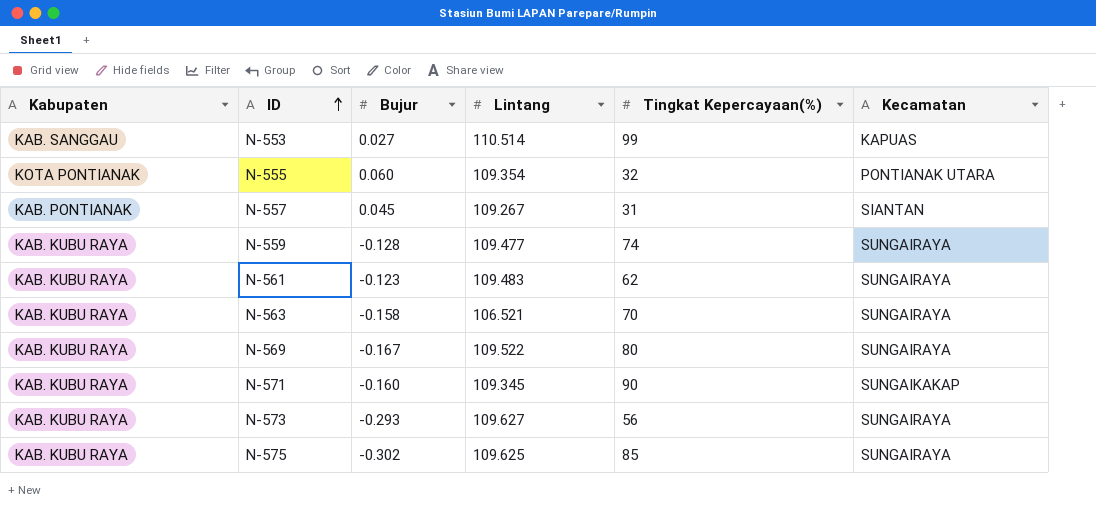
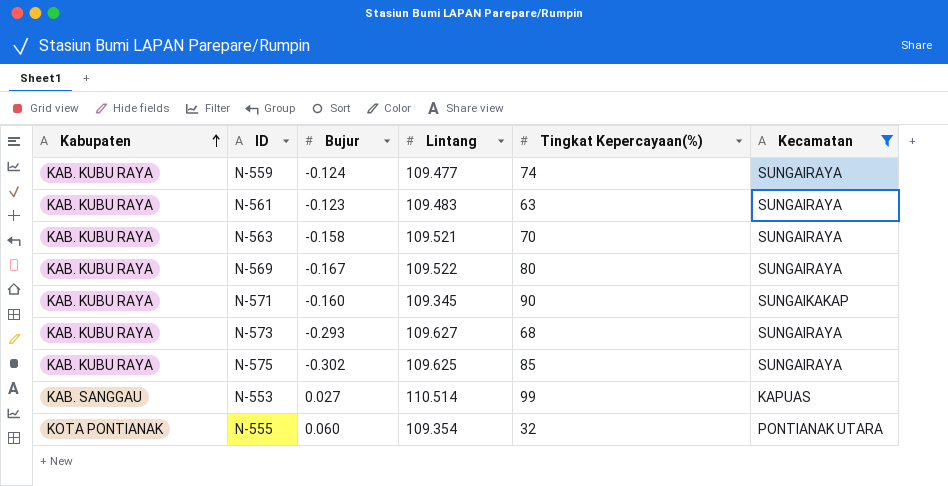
filter: none -> Kecamatan != SIANTAN
row order: ID ascending -> Kabupaten ascending
N-559 | Bujur: -0.128 -> -0.124
N-561 | Tingkat Kepercayaan(%): 62 -> 63
N-563 | Lintang: 106.521 -> 109.521
N-573 | Tingkat Kepercayaan(%): 56 -> 68

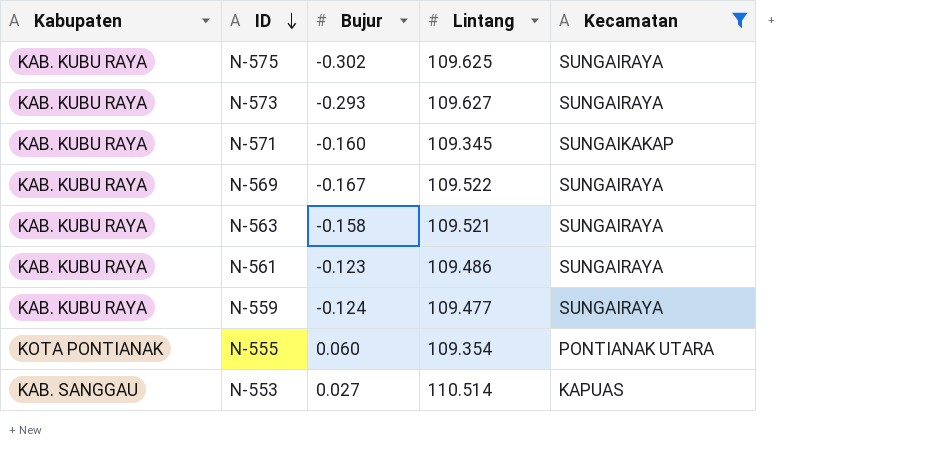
row order: Kabupaten ascending -> ID descending
column Tingkat Kepercayaan(%) | position: 5 -> none
N-561 | Lintang: 109.483 -> 109.486

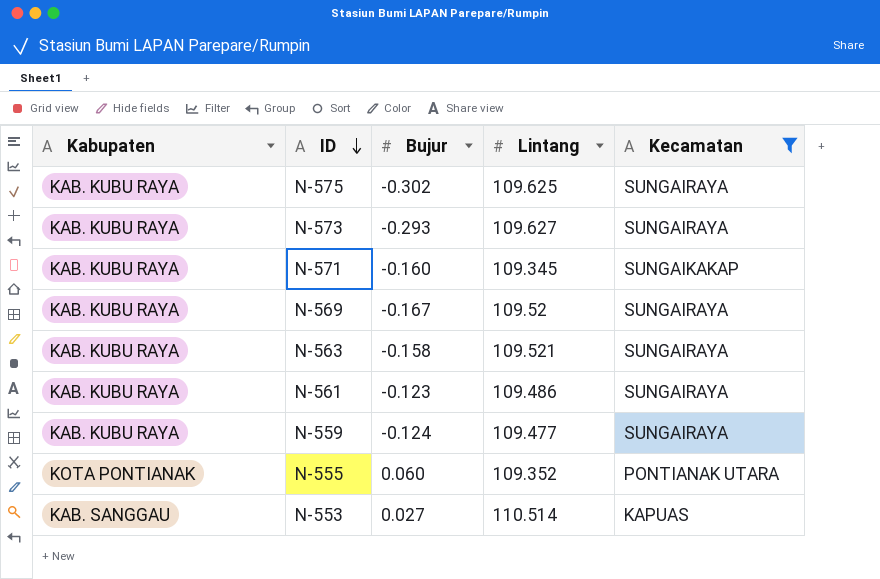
N-569 | Lintang: 109.522 -> 109.52
N-555 | Lintang: 109.354 -> 109.352

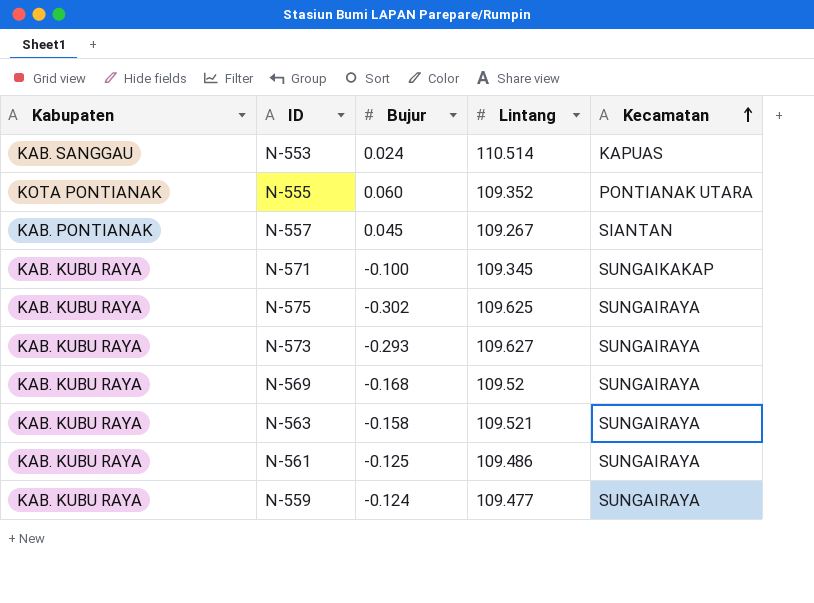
filter: Kecamatan != SIANTAN -> none
row order: ID descending -> Kecamatan ascending
N-553 | Bujur: 0.027 -> 0.024
N-571 | Bujur: -0.160 -> -0.100
N-569 | Bujur: -0.167 -> -0.168
N-561 | Bujur: -0.123 -> -0.125

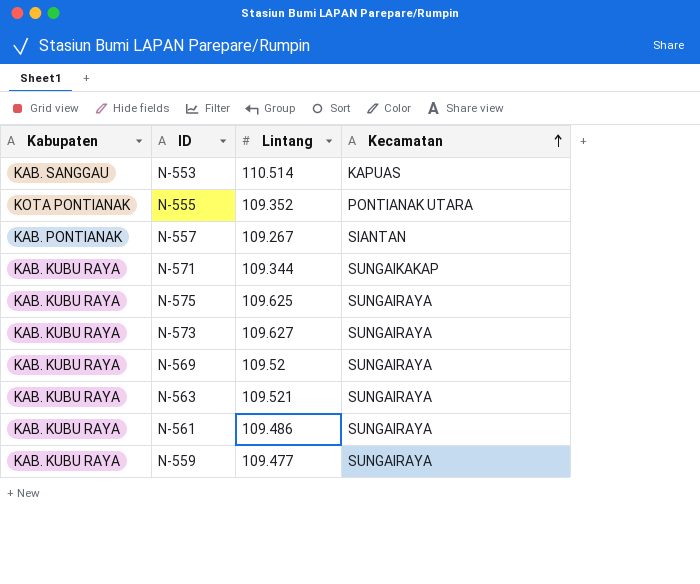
column Bujur | position: 3 -> none
N-571 | Lintang: 109.345 -> 109.344

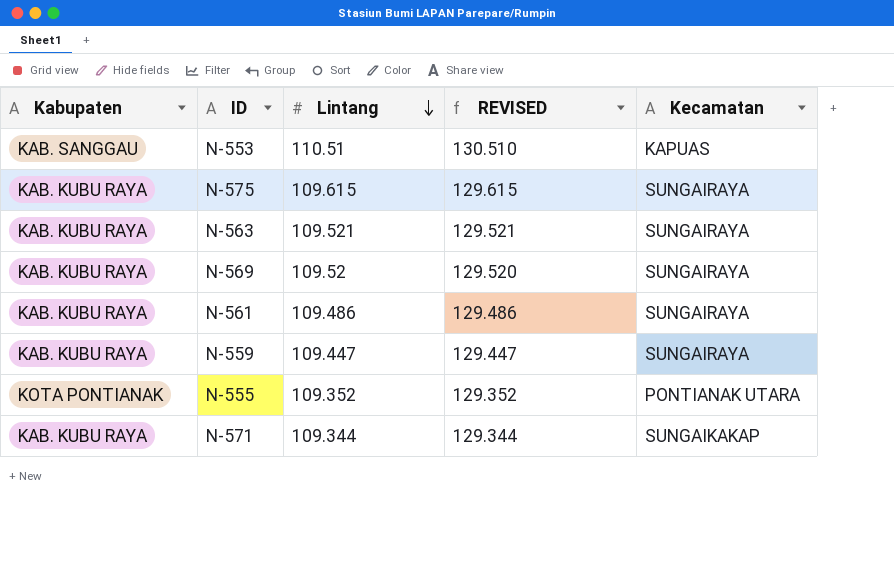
row order: Kecamatan ascending -> Lintang descending
column REVISED | formula: none -> [Lintang] + 20
row N-557: KAB. PONTIANAK | 109.267 | SIANTAN -> none
row N-573: KAB. KUBU RAYA | 109.627 | SUNGAIRAYA -> none
N-553 | Lintang: 110.514 -> 110.51
N-575 | Lintang: 109.625 -> 109.615
N-559 | Lintang: 109.477 -> 109.447

